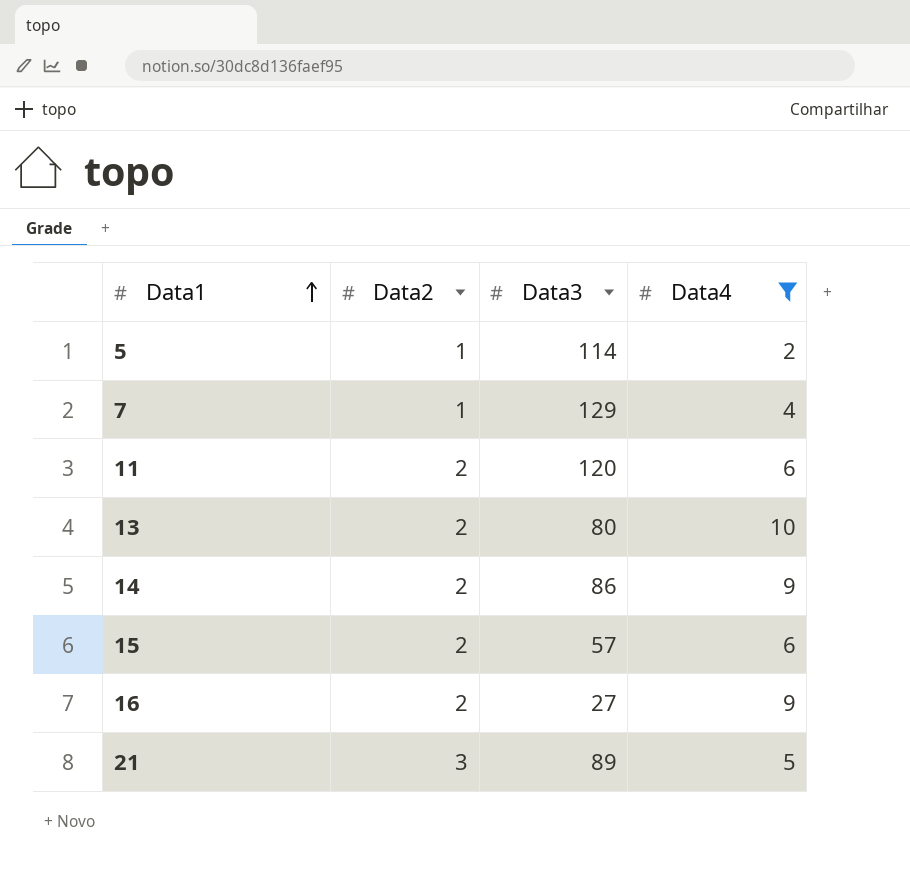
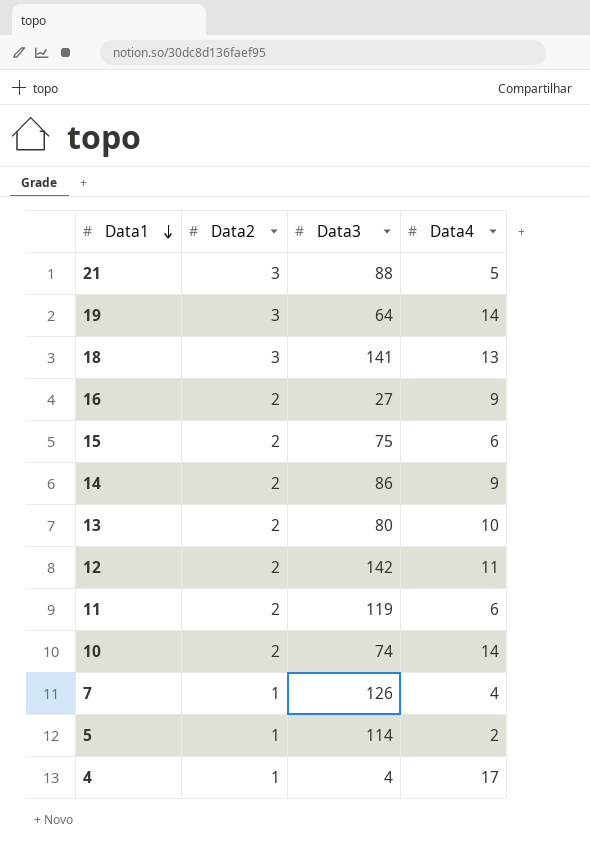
filter: Data4 <= 10 -> none
row order: Data1 ascending -> Data1 descending
21 | Data3: 89 -> 88
15 | Data3: 57 -> 75
11 | Data3: 120 -> 119
7 | Data3: 129 -> 126

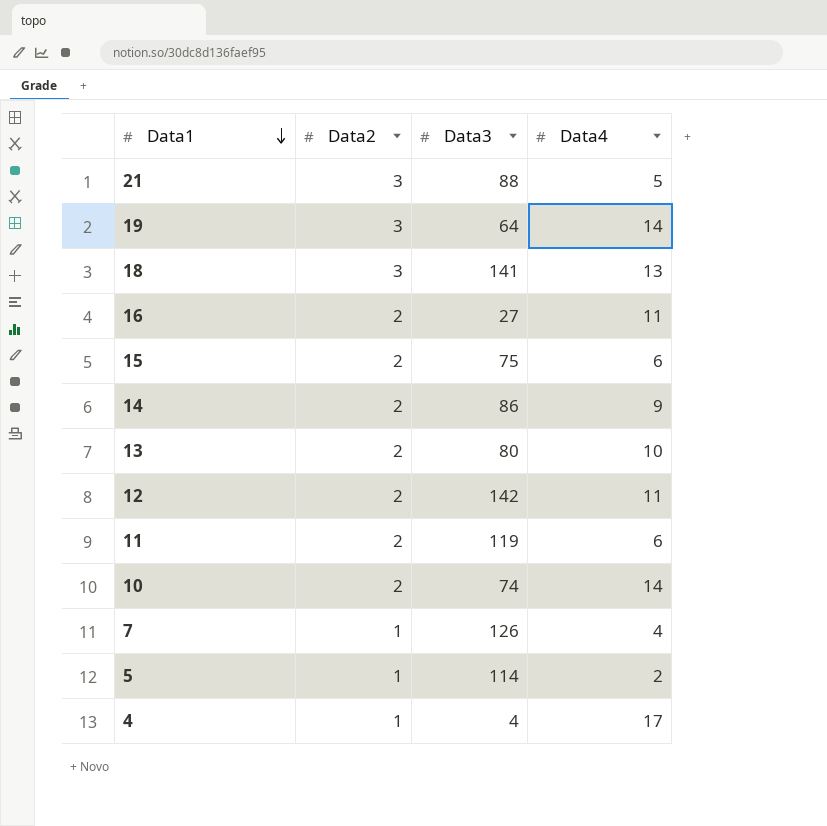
16 | Data4: 9 -> 11

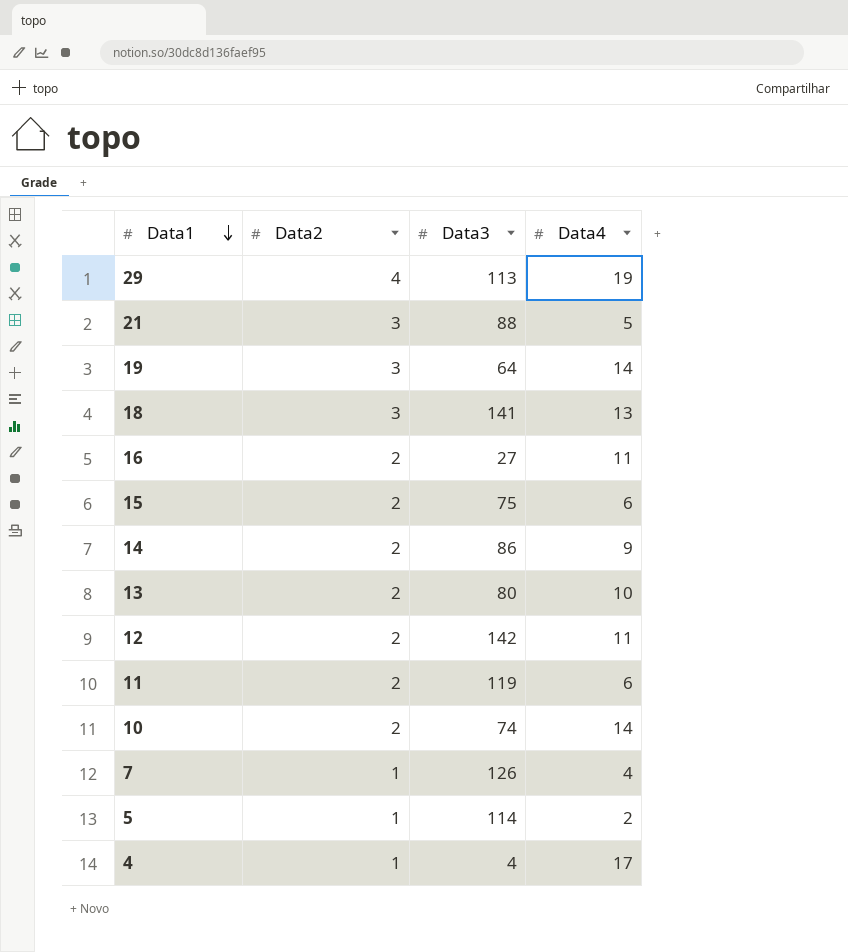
row 29: none -> 4 | 113 | 19

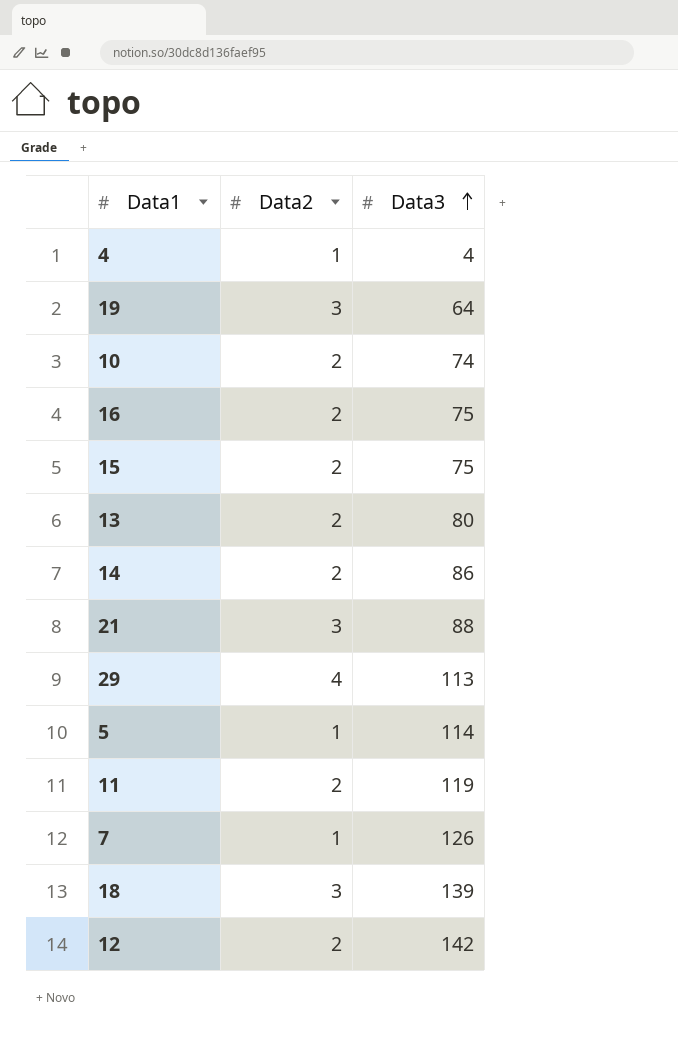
row order: Data1 descending -> Data3 ascending
column Data4 | position: 4 -> none
16 | Data3: 27 -> 75
18 | Data3: 141 -> 139

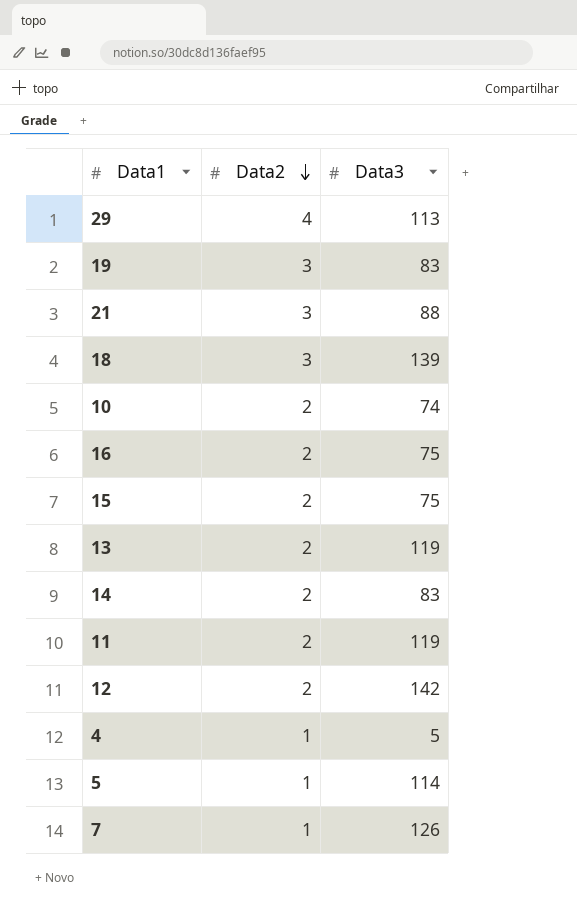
row order: Data3 ascending -> Data2 descending
19 | Data3: 64 -> 83
13 | Data3: 80 -> 119
14 | Data3: 86 -> 83
4 | Data3: 4 -> 5

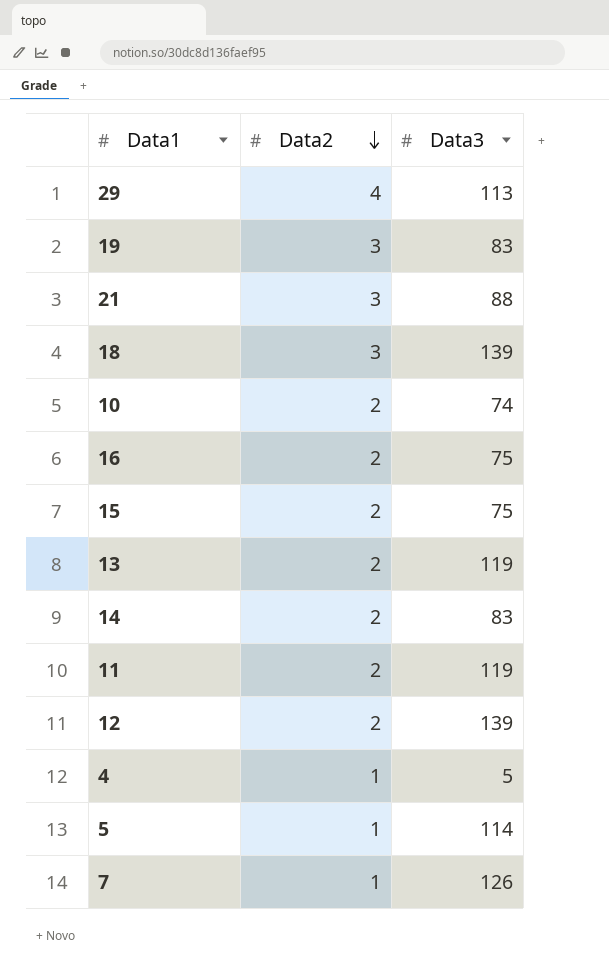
12 | Data3: 142 -> 139

